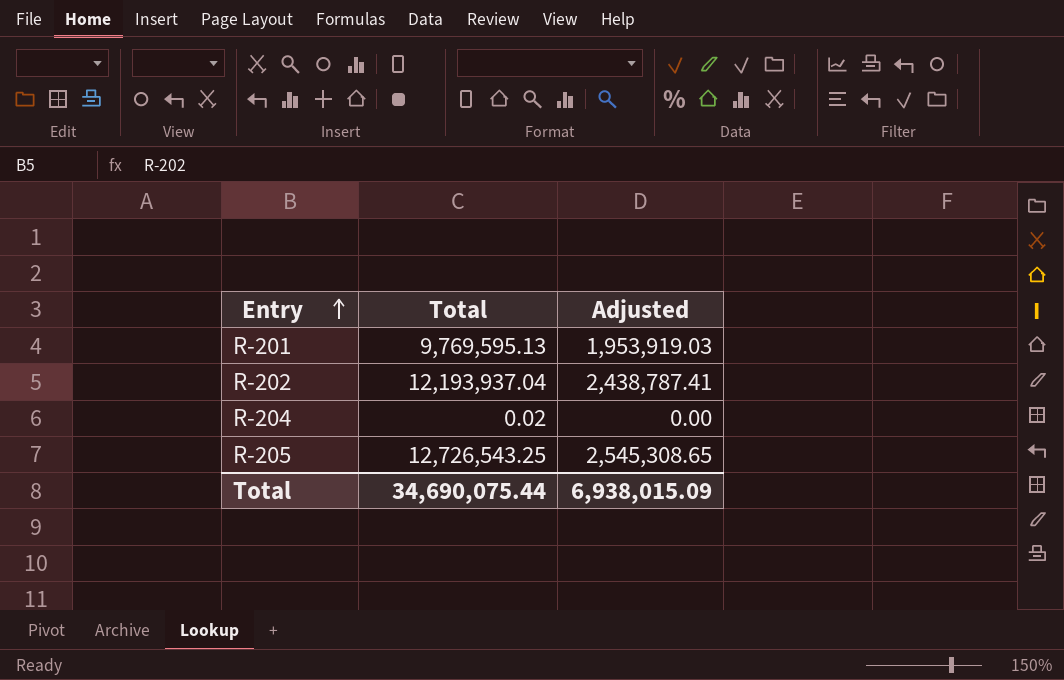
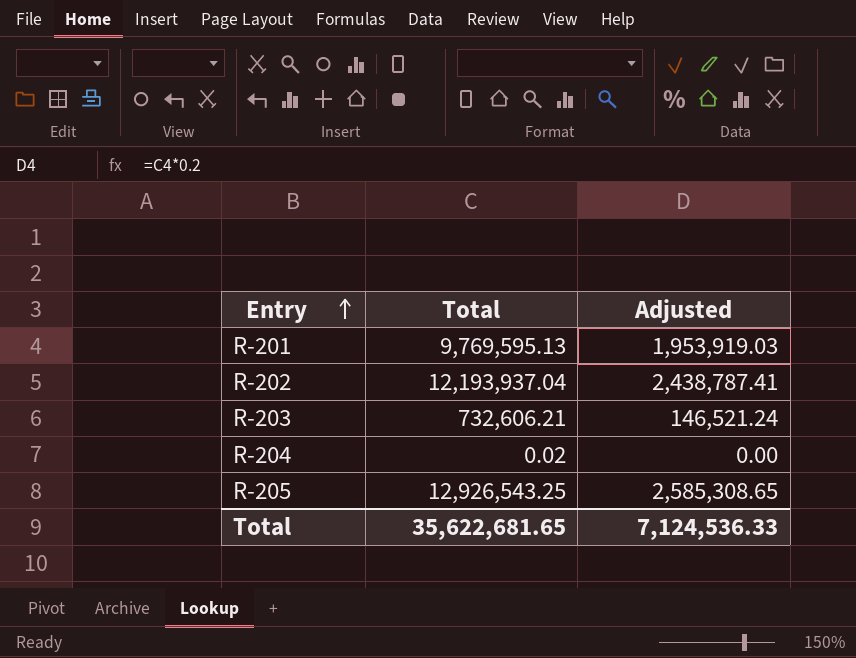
row R-203: none -> 732,606.21 | 146,521.24
R-205 | Total: 12,726,543.25 -> 12,926,543.25
R-205 | Adjusted: 2,545,308.65 -> 2,585,308.65
Total | Total: 34,690,075.44 -> 35,622,681.65
Total | Adjusted: 6,938,015.09 -> 7,124,536.33

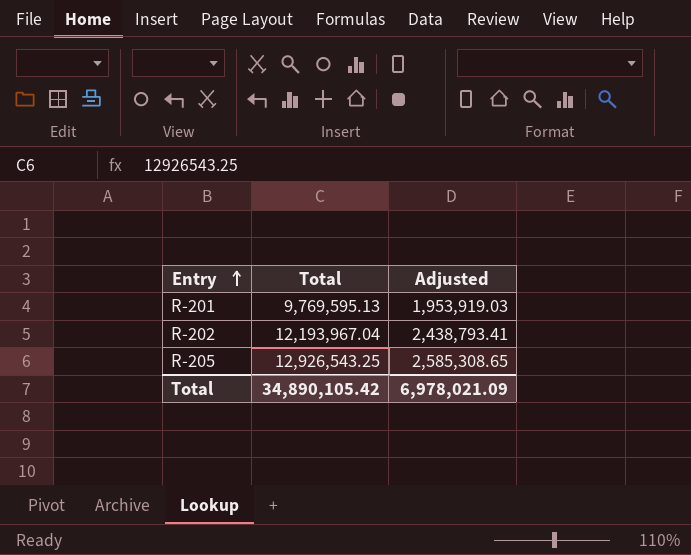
row R-203: 732,606.21 | 146,521.24 -> none
row R-204: 0.02 | 0.00 -> none
R-202 | Total: 12,193,937.04 -> 12,193,967.04
R-202 | Adjusted: 2,438,787.41 -> 2,438,793.41
Total | Total: 35,622,681.65 -> 34,890,105.42
Total | Adjusted: 7,124,536.33 -> 6,978,021.09

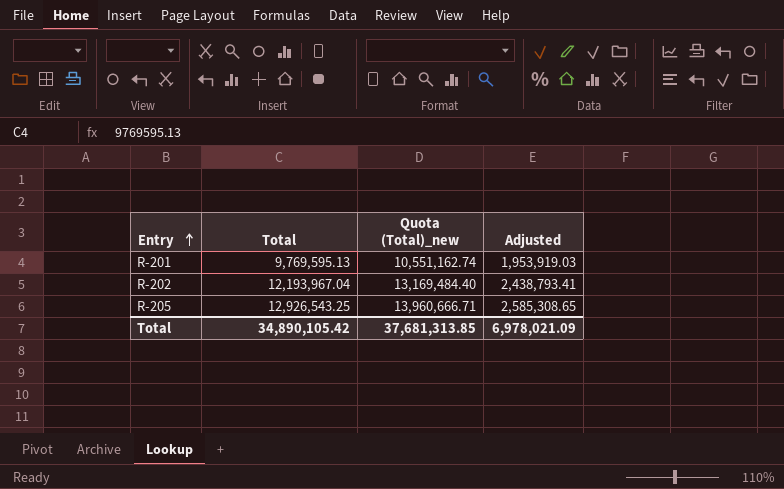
column Quota (Total)_new | formula: none -> [Total] * 1.08

